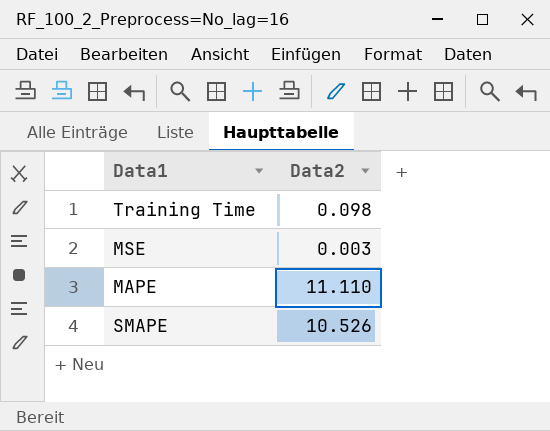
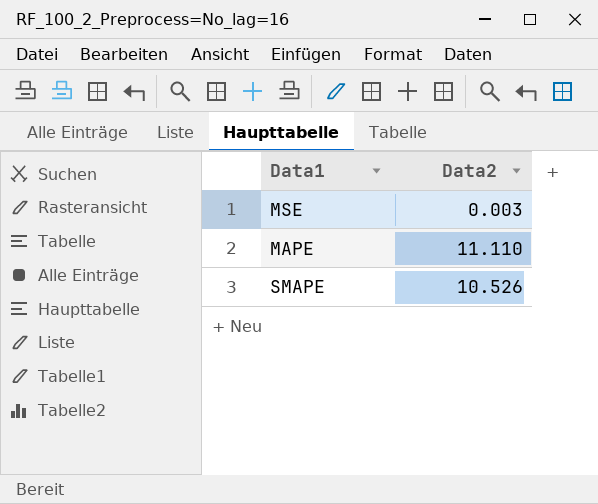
row Training Time: 0.098 -> none

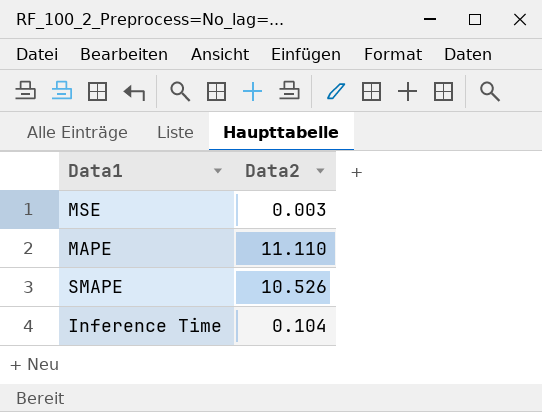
row Inference Time: none -> 0.104

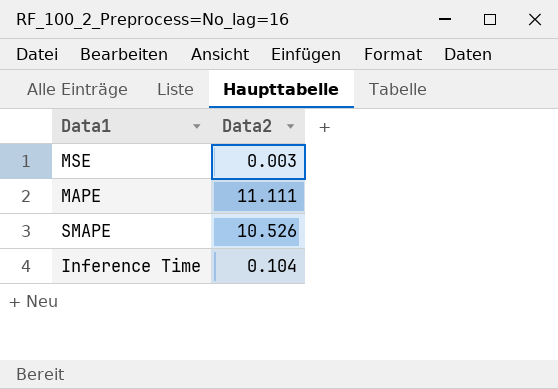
MAPE | Data2: 11.110 -> 11.111

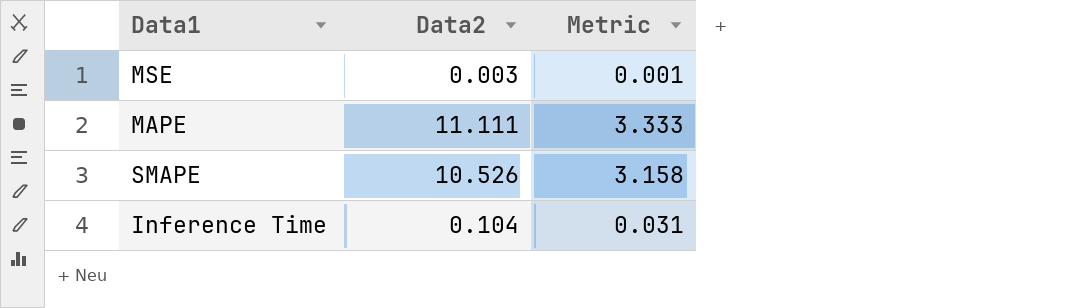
column Metric | formula: none -> [Data2] * 0.3

